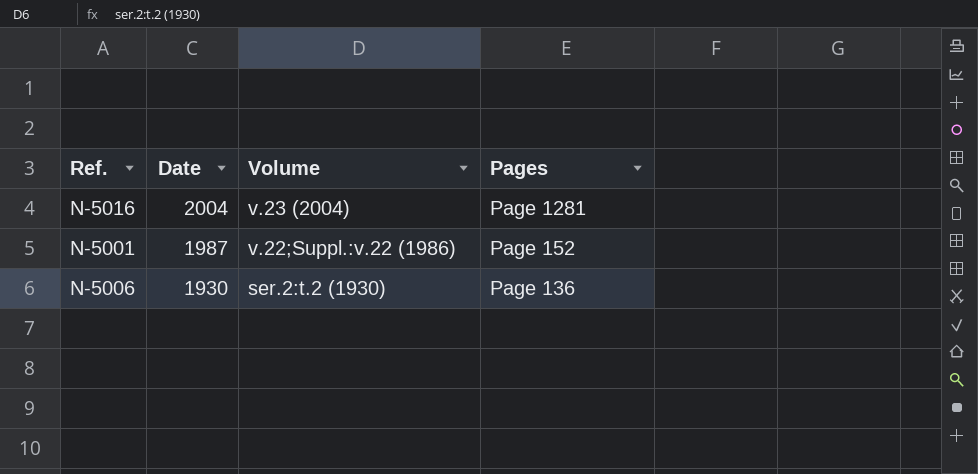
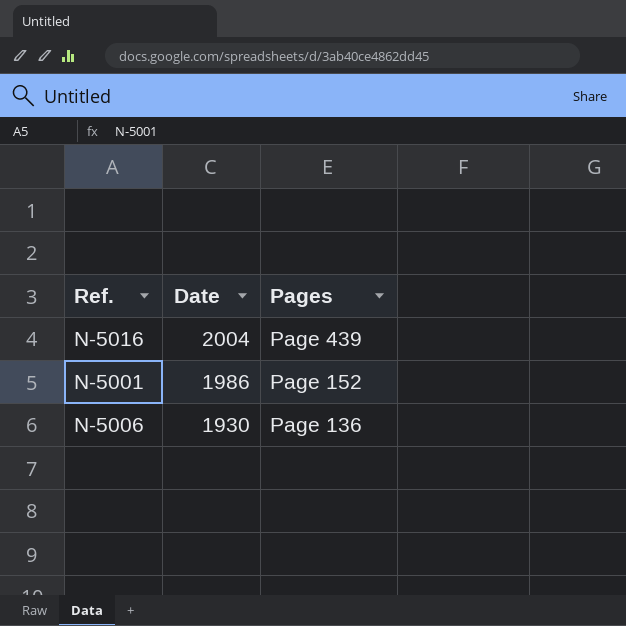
column Volume | position: 3 -> none
N-5016 | Pages: Page 1281 -> Page 439
N-5001 | Date: 1987 -> 1986

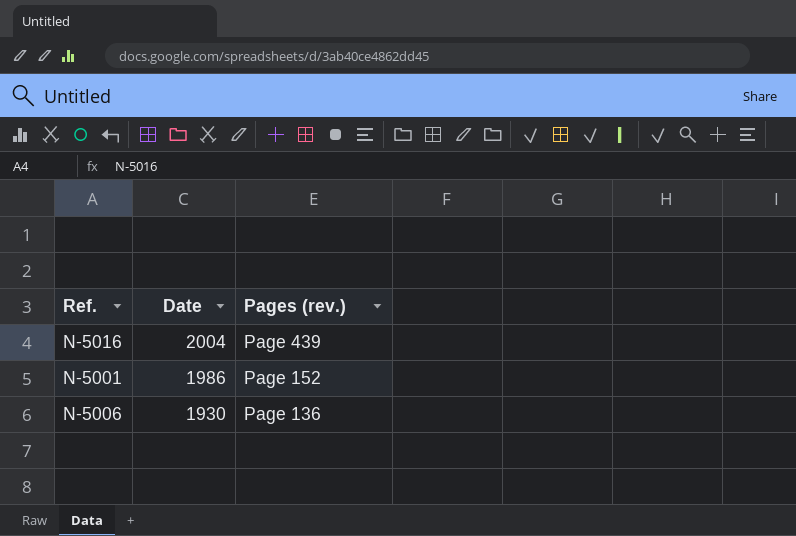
column name: Pages -> Pages (rev.)

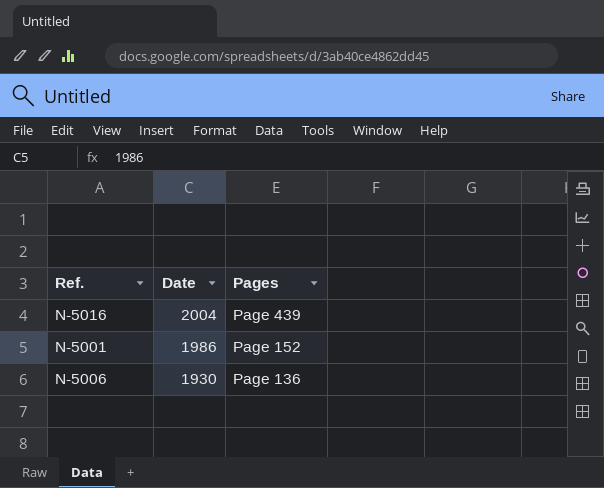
column name: Pages (rev.) -> Pages

